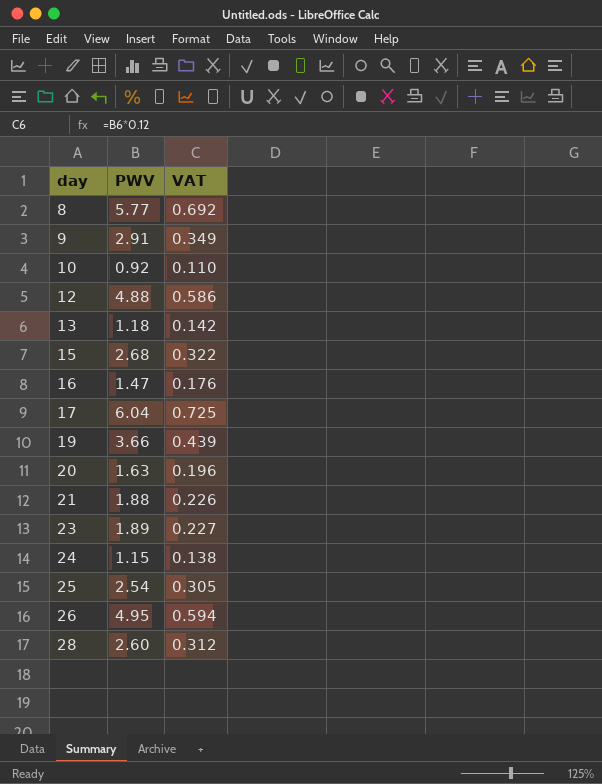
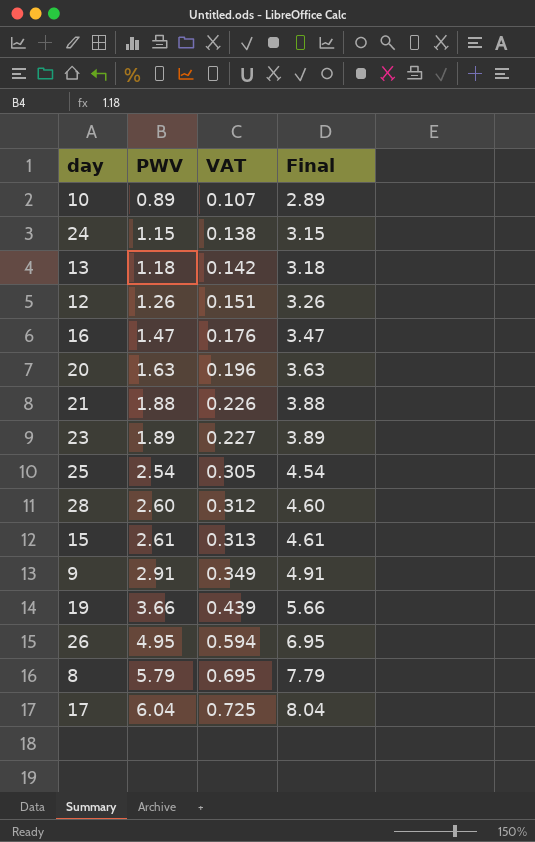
row order: day ascending -> PWV ascending
column Final | formula: none -> [PWV] + 2
10 | PWV: 0.92 -> 0.89
10 | VAT: 0.110 -> 0.107
12 | PWV: 4.88 -> 1.26
12 | VAT: 0.586 -> 0.151
15 | PWV: 2.68 -> 2.61
15 | VAT: 0.322 -> 0.313
8 | PWV: 5.77 -> 5.79
8 | VAT: 0.692 -> 0.695

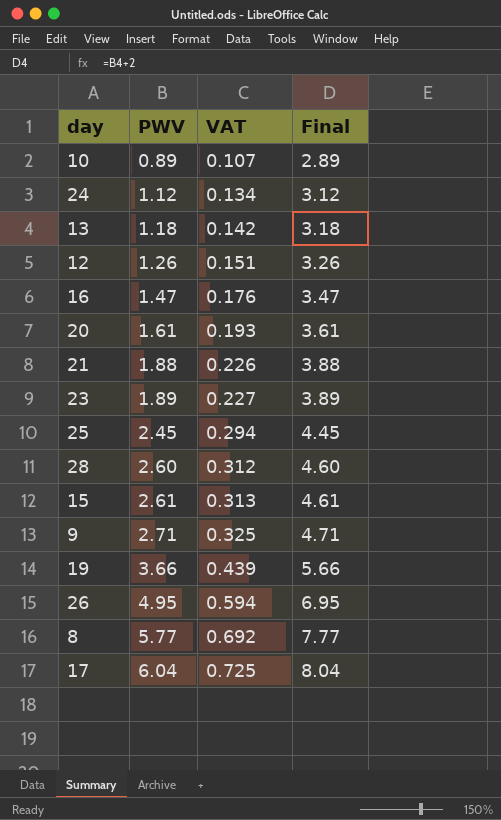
24 | PWV: 1.15 -> 1.12
24 | VAT: 0.138 -> 0.134
24 | Final: 3.15 -> 3.12
20 | PWV: 1.63 -> 1.61
20 | VAT: 0.196 -> 0.193
20 | Final: 3.63 -> 3.61
25 | PWV: 2.54 -> 2.45
25 | VAT: 0.305 -> 0.294
25 | Final: 4.54 -> 4.45
9 | PWV: 2.91 -> 2.71
9 | VAT: 0.349 -> 0.325
9 | Final: 4.91 -> 4.71
8 | PWV: 5.79 -> 5.77
8 | VAT: 0.695 -> 0.692
8 | Final: 7.79 -> 7.77

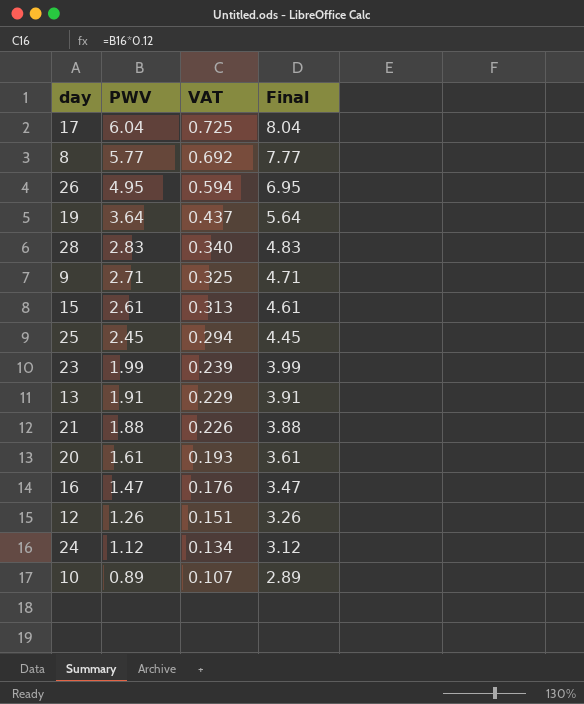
row order: PWV ascending -> PWV descending
19 | PWV: 3.66 -> 3.64
19 | VAT: 0.439 -> 0.437
19 | Final: 5.66 -> 5.64
28 | PWV: 2.60 -> 2.83
28 | VAT: 0.312 -> 0.340
28 | Final: 4.60 -> 4.83
23 | PWV: 1.89 -> 1.99
23 | VAT: 0.227 -> 0.239
23 | Final: 3.89 -> 3.99
13 | PWV: 1.18 -> 1.91
13 | VAT: 0.142 -> 0.229
13 | Final: 3.18 -> 3.91

